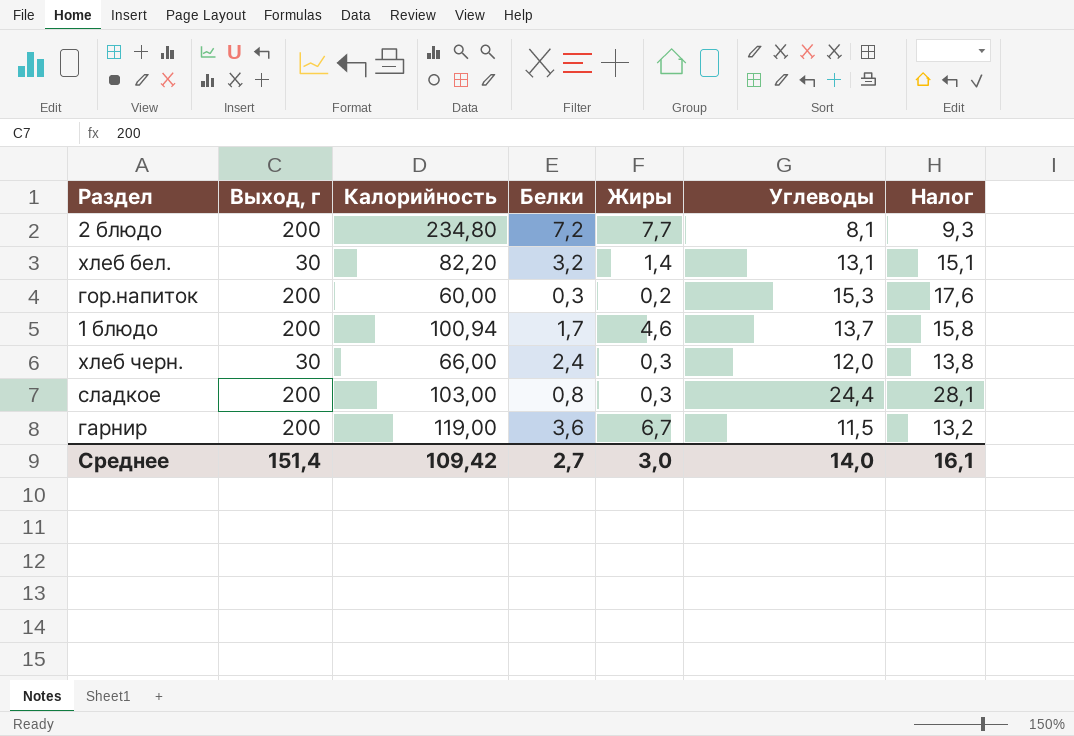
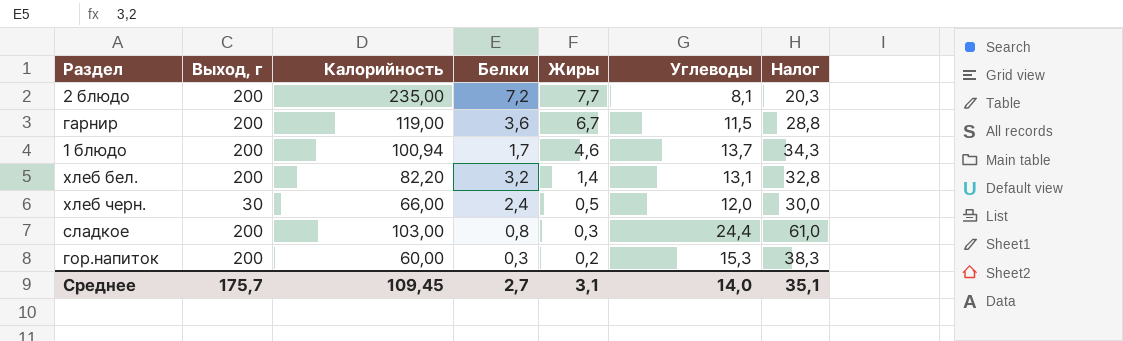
row order: none -> Жиры descending
column Налог | formula: [Углеводы] * 1,15 -> [Углеводы] * 2,5
2 блюдо | Калорийность: 234,80 -> 235,00
хлеб бел. | Выход, г: 30 -> 200
хлеб черн. | Жиры: 0,3 -> 0,5
Среднее | Выход, г: 151,4 -> 175,7
Среднее | Калорийность: 109,42 -> 109,45
Среднее | Жиры: 3,0 -> 3,1
Среднее | Налог: 16,1 -> 35,1

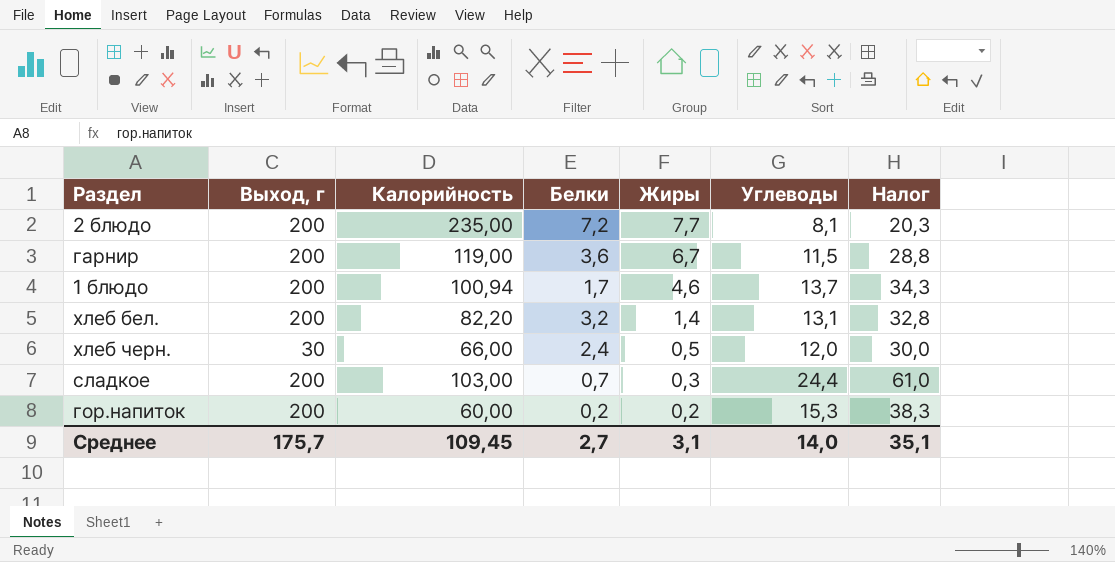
сладкое | Белки: 0,8 -> 0,7
гор.напиток | Белки: 0,3 -> 0,2

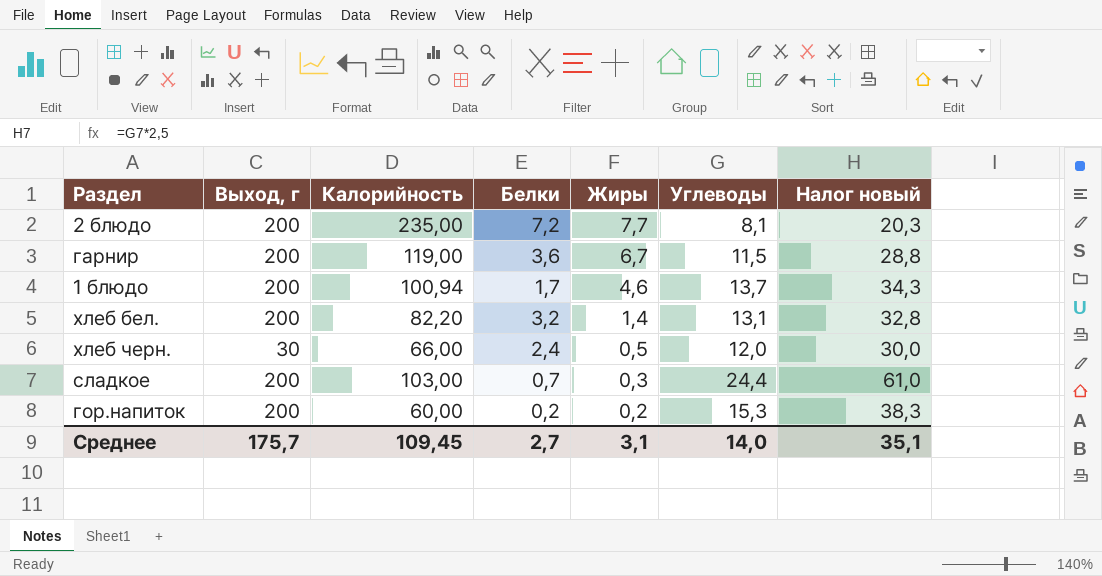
column name: Налог -> Налог новый

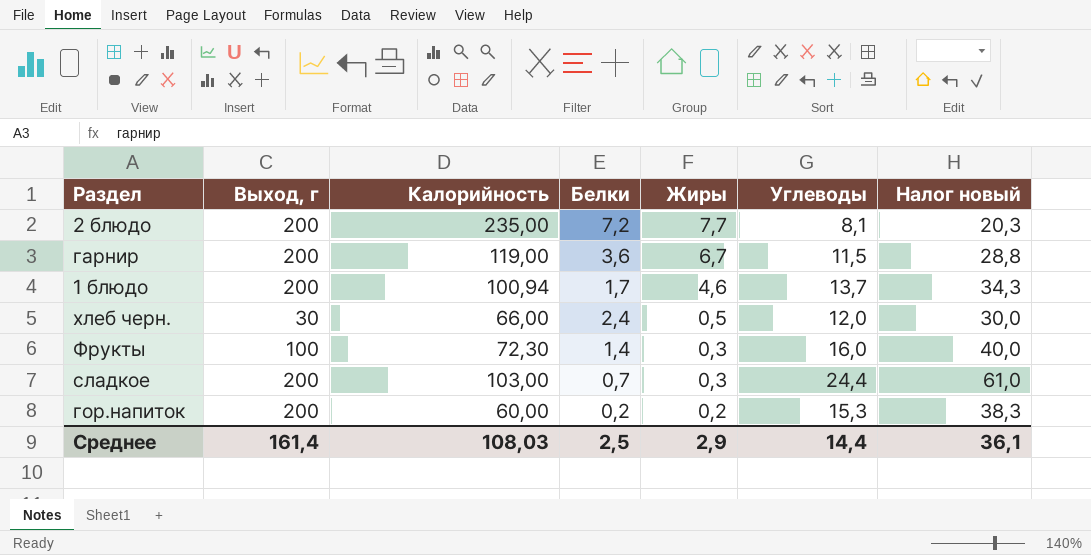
row хлеб бел.: 200 | 82,20 | 3,2 | 1,4 | 13,1 | 32,8 -> none
row Фрукты: none -> 100 | 72,30 | 1,4 | 0,3 | 16,0 | 40,0
Среднее | Выход, г: 175,7 -> 161,4
Среднее | Калорийность: 109,45 -> 108,03
Среднее | Белки: 2,7 -> 2,5
Среднее | Жиры: 3,1 -> 2,9
Среднее | Углеводы: 14,0 -> 14,4
Среднее | Налог новый: 35,1 -> 36,1

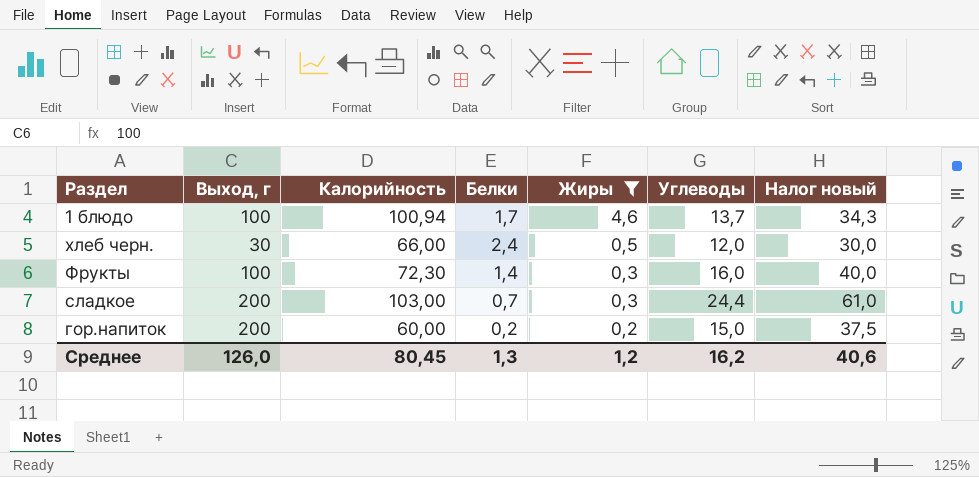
filter: none -> Жиры <= 4,6
1 блюдо | Выход, г: 200 -> 100
гор.напиток | Углеводы: 15,3 -> 15,0
гор.напиток | Налог новый: 38,3 -> 37,5
Среднее | Выход, г: 161,4 -> 126,0
Среднее | Калорийность: 108,03 -> 80,45
Среднее | Белки: 2,5 -> 1,3
Среднее | Жиры: 2,9 -> 1,2
Среднее | Углеводы: 14,4 -> 16,2
Среднее | Налог новый: 36,1 -> 40,6

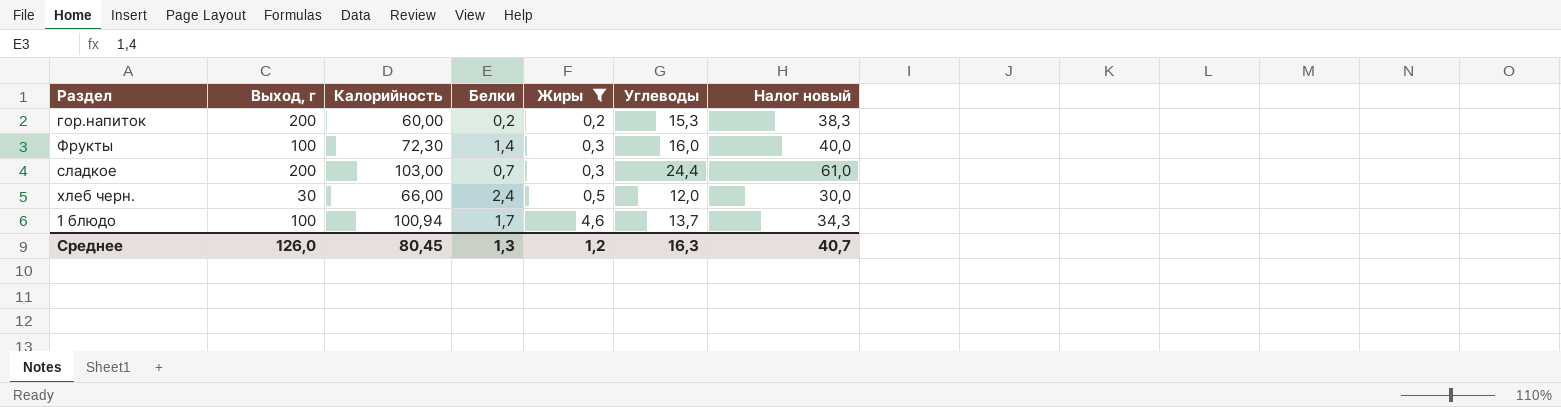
row order: Жиры descending -> Жиры ascending
гор.напиток | Углеводы: 15,0 -> 15,3
гор.напиток | Налог новый: 37,5 -> 38,3
Среднее | Углеводы: 16,2 -> 16,3
Среднее | Налог новый: 40,6 -> 40,7

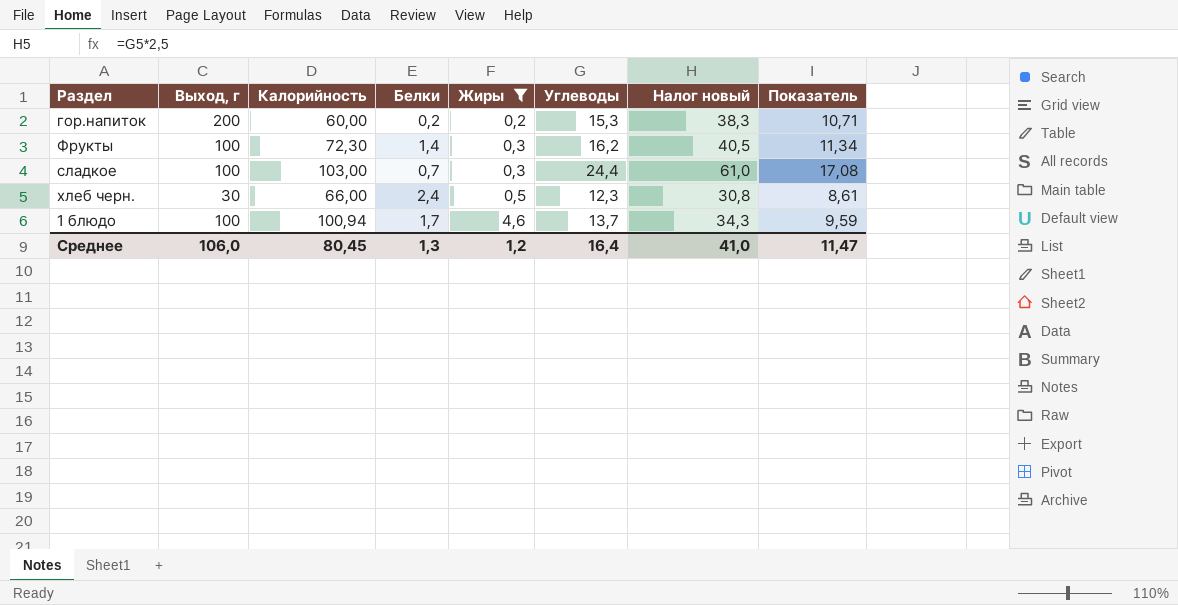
column Показатель | formula: none -> [Углеводы] * 0,7
Фрукты | Углеводы: 16,0 -> 16,2
Фрукты | Налог новый: 40,0 -> 40,5
сладкое | Выход, г: 200 -> 100
хлеб черн. | Углеводы: 12,0 -> 12,3
хлеб черн. | Налог новый: 30,0 -> 30,8
Среднее | Выход, г: 126,0 -> 106,0
Среднее | Углеводы: 16,3 -> 16,4
Среднее | Налог новый: 40,7 -> 41,0

